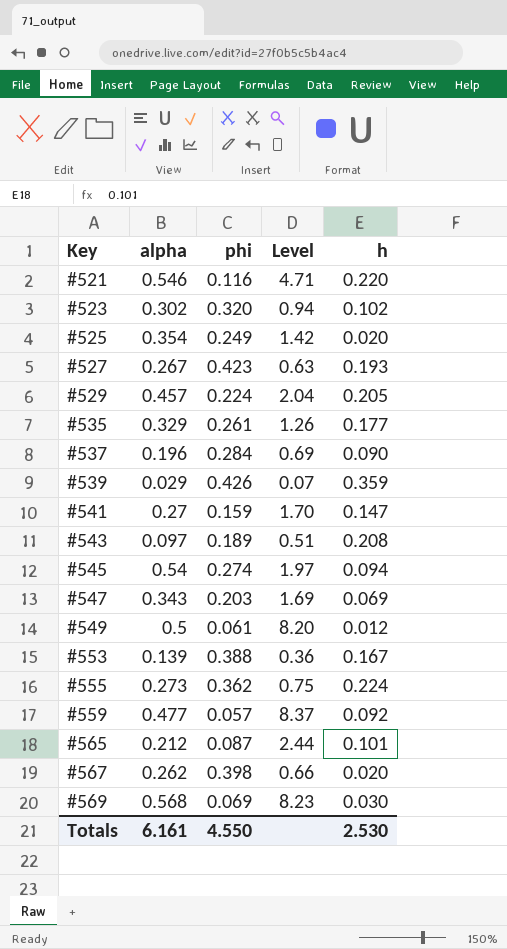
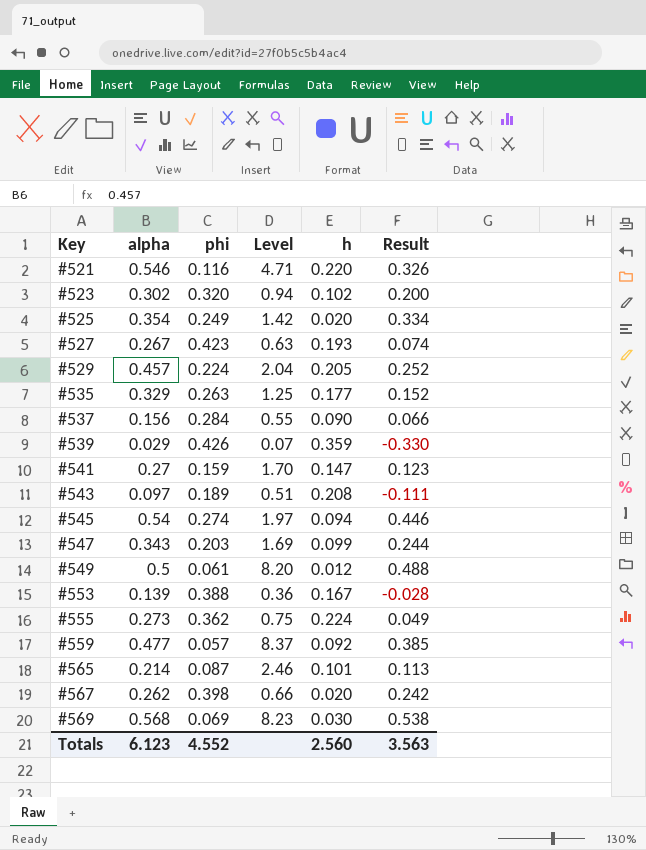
column Result | formula: none -> [alpha] - [h]
#535 | phi: 0.261 -> 0.263
#535 | Level: 1.26 -> 1.25
#537 | alpha: 0.196 -> 0.156
#537 | Level: 0.69 -> 0.55
#547 | h: 0.069 -> 0.099
#565 | alpha: 0.212 -> 0.214
#565 | Level: 2.44 -> 2.46
Totals | alpha: 6.161 -> 6.123
Totals | phi: 4.550 -> 4.552
Totals | h: 2.530 -> 2.560

